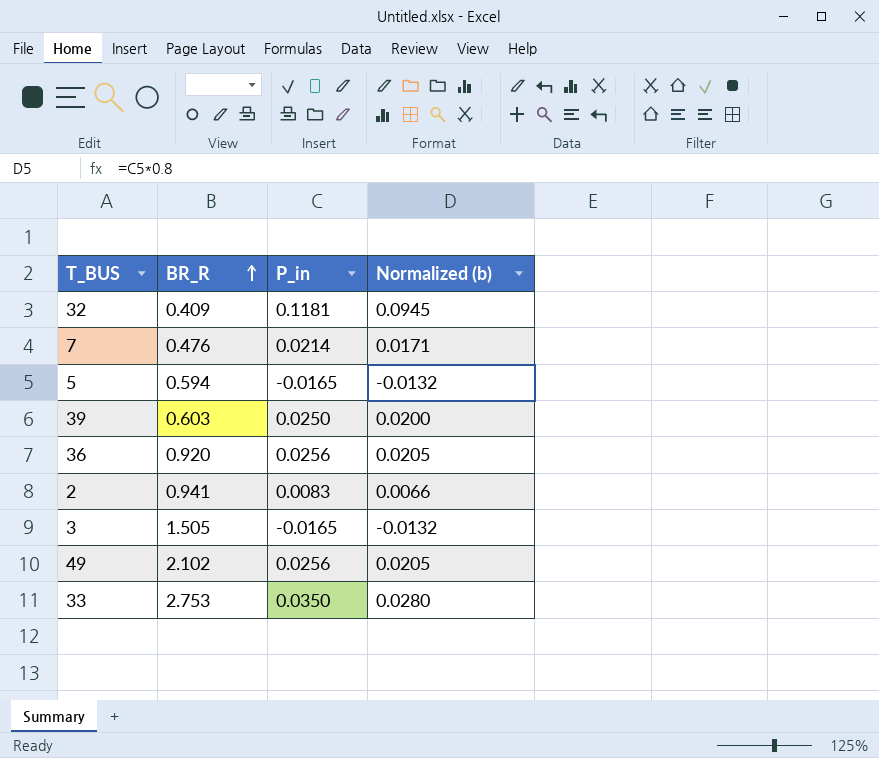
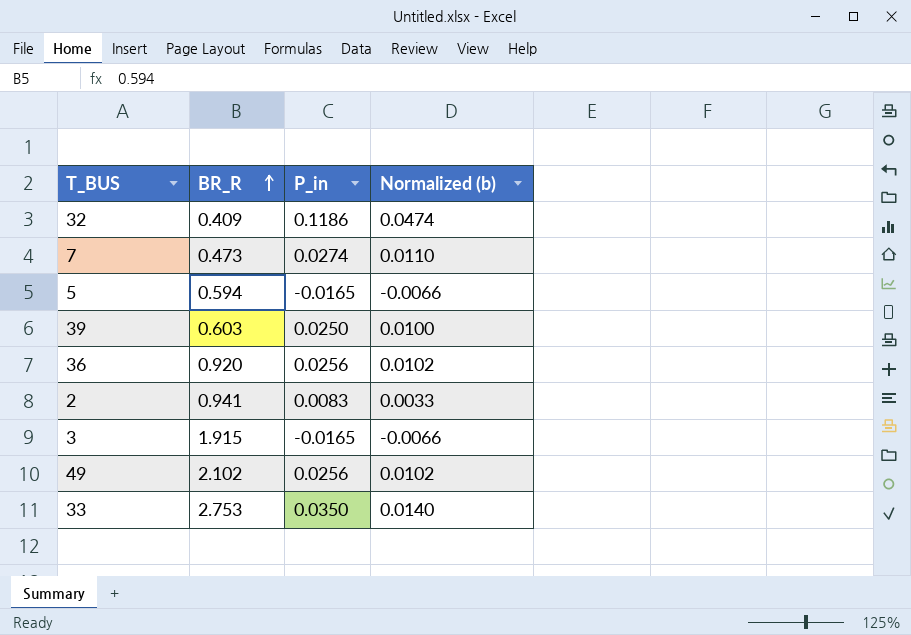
column Normalized (b) | formula: [P_in] * 0.8 -> [P_in] * 0.4
32 | P_in: 0.1181 -> 0.1186
7 | BR_R: 0.476 -> 0.473
7 | P_in: 0.0214 -> 0.0274
3 | BR_R: 1.505 -> 1.915

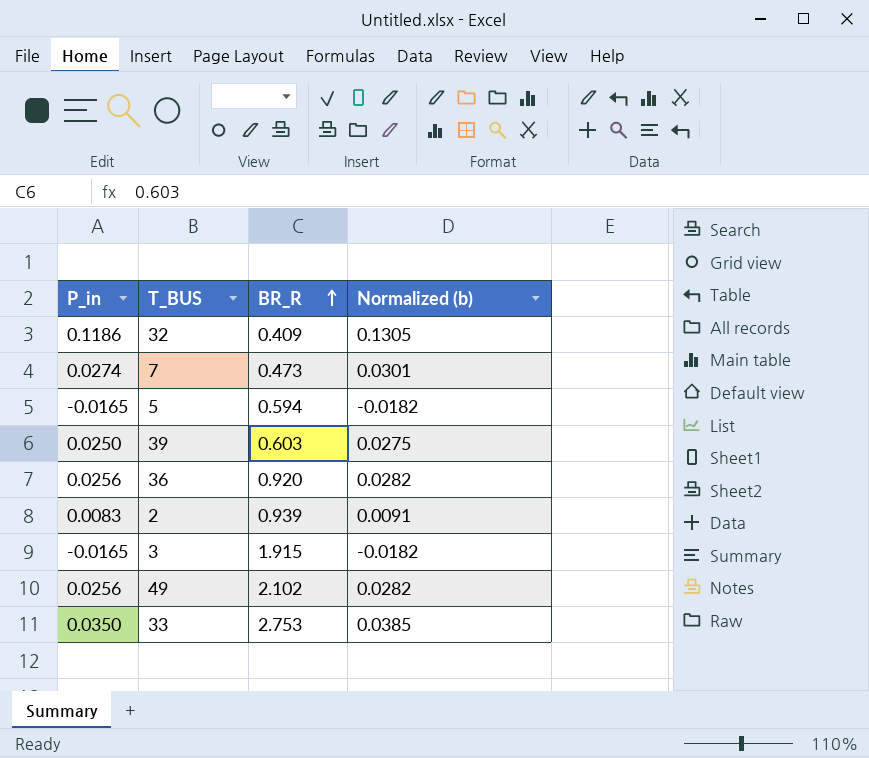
column P_in | position: 3 -> 1
column Normalized (b) | formula: [P_in] * 0.4 -> [P_in] * 1.1
2 | BR_R: 0.941 -> 0.939

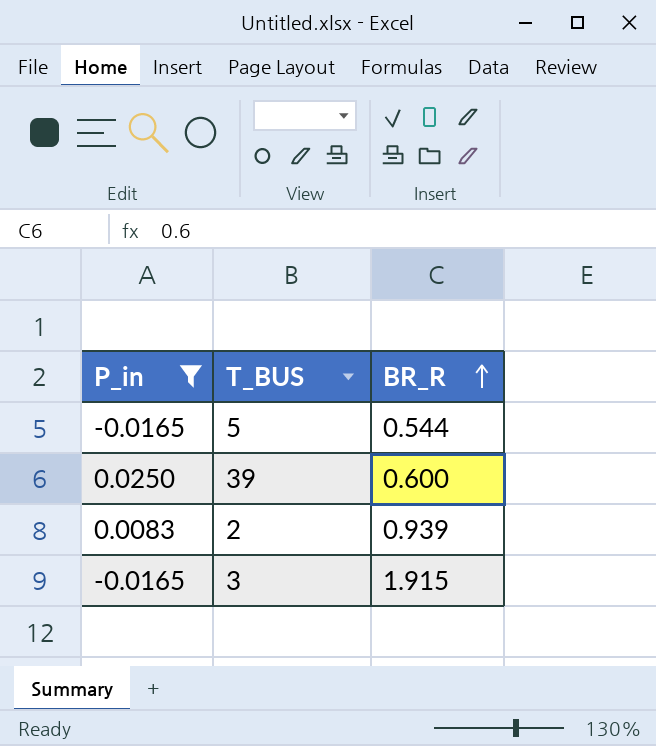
filter: none -> P_in <= 0.0250
column Normalized (b) | formula: [P_in] * 1.1 -> none
5 | BR_R: 0.594 -> 0.544
39 | BR_R: 0.603 -> 0.600

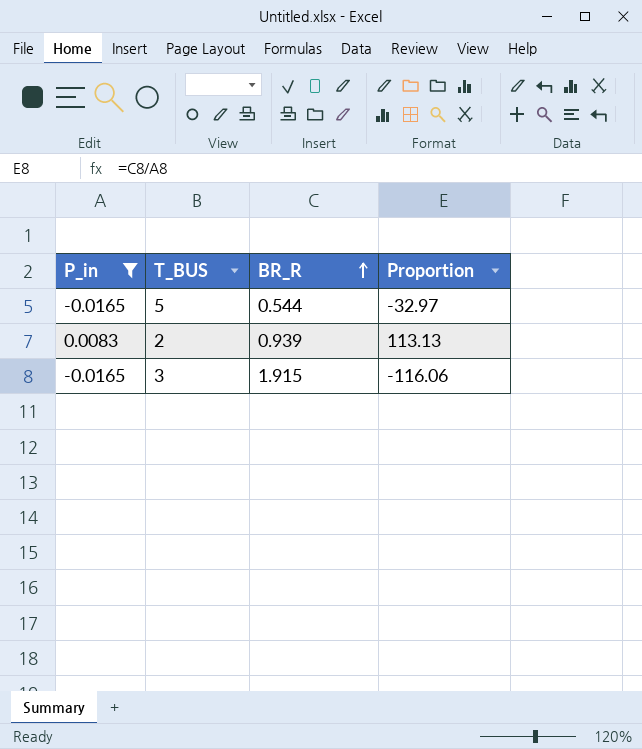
column Proportion | formula: none -> [BR_R] / [P_in]
row 39: 0.0250 | 0.600 -> none

